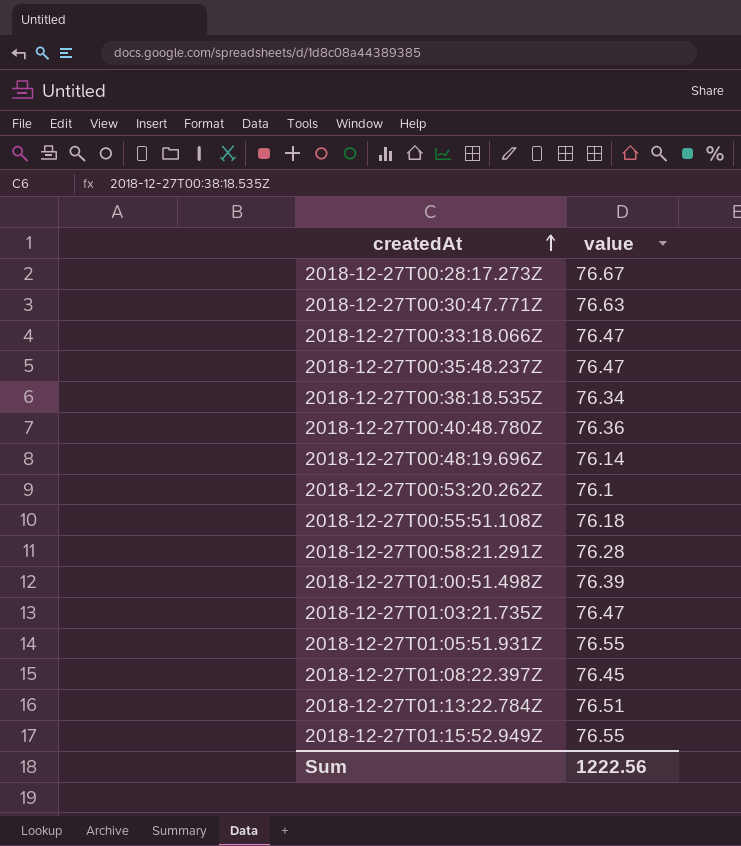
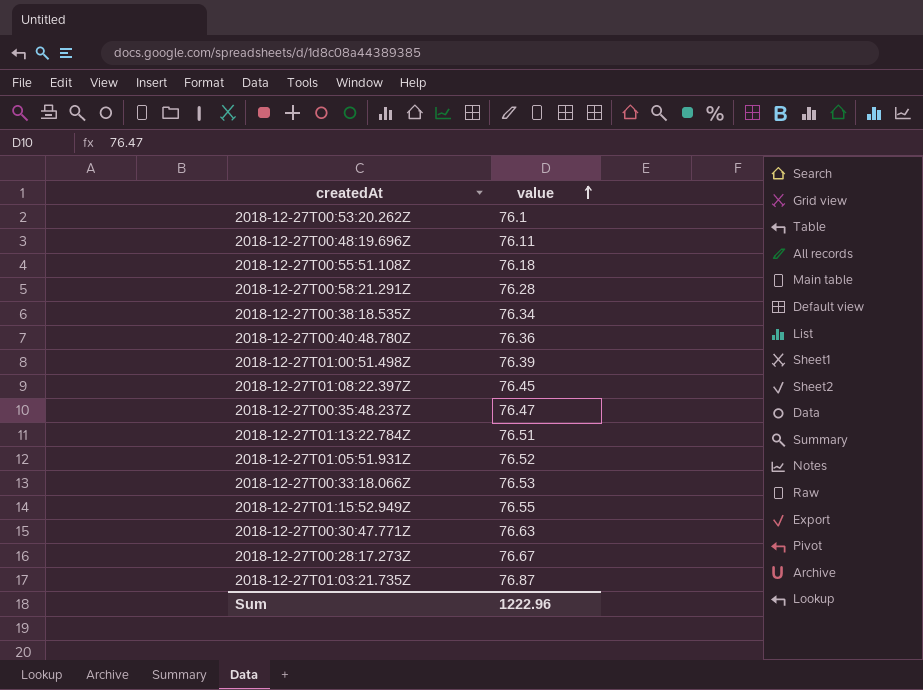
row order: createdAt ascending -> value ascending
2018-12-27T00:48:19.696Z | value: 76.14 -> 76.11
2018-12-27T01:05:51.931Z | value: 76.55 -> 76.52
2018-12-27T00:33:18.066Z | value: 76.47 -> 76.53
2018-12-27T01:03:21.735Z | value: 76.47 -> 76.87
Sum | value: 1222.56 -> 1222.96

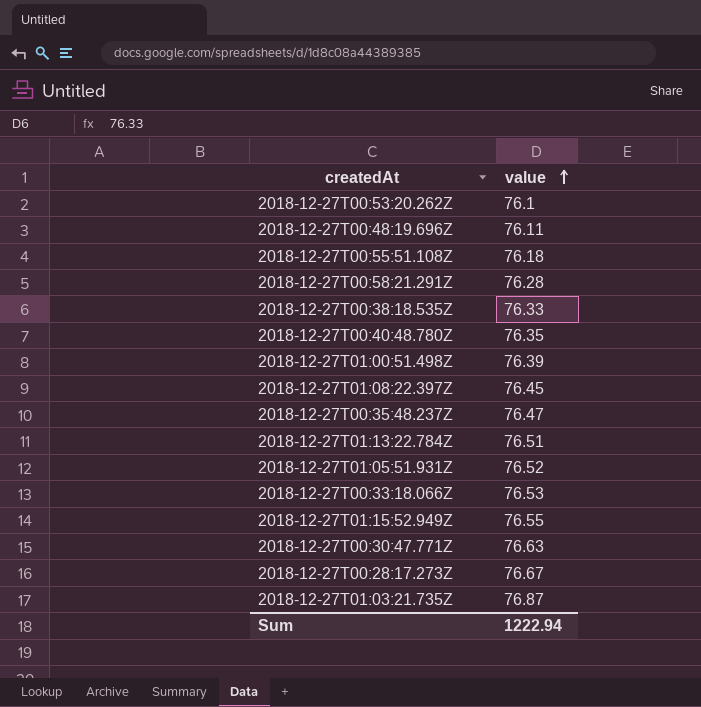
2018-12-27T00:38:18.535Z | value: 76.34 -> 76.33
2018-12-27T00:40:48.780Z | value: 76.36 -> 76.35
Sum | value: 1222.96 -> 1222.94

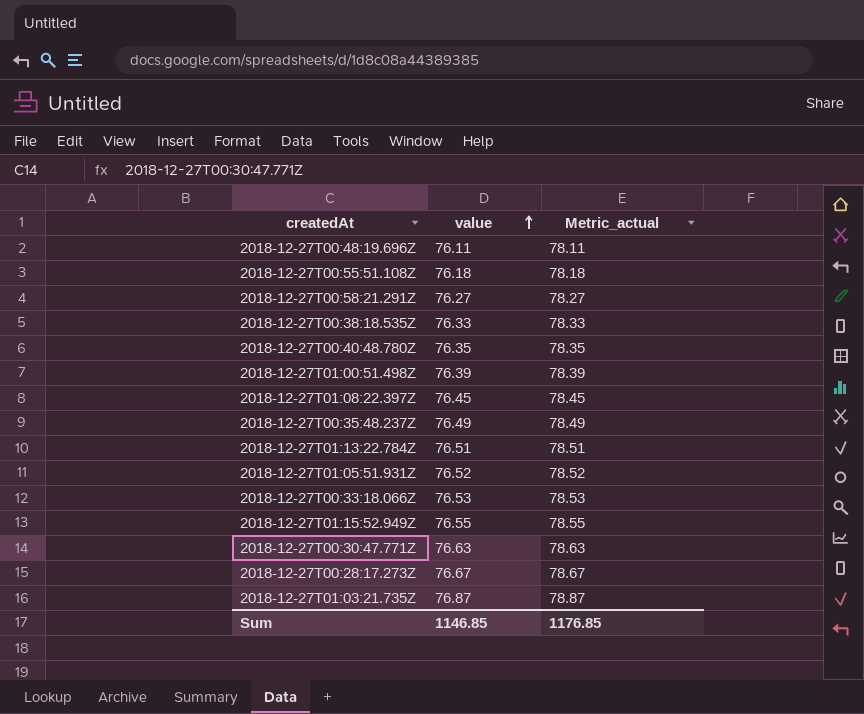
column Metric_actual | formula: none -> [value] + 2
row 2018-12-27T00:53:20.262Z: 76.1 -> none
2018-12-27T00:58:21.291Z | value: 76.28 -> 76.27
2018-12-27T00:35:48.237Z | value: 76.47 -> 76.49
Sum | value: 1222.94 -> 1146.85

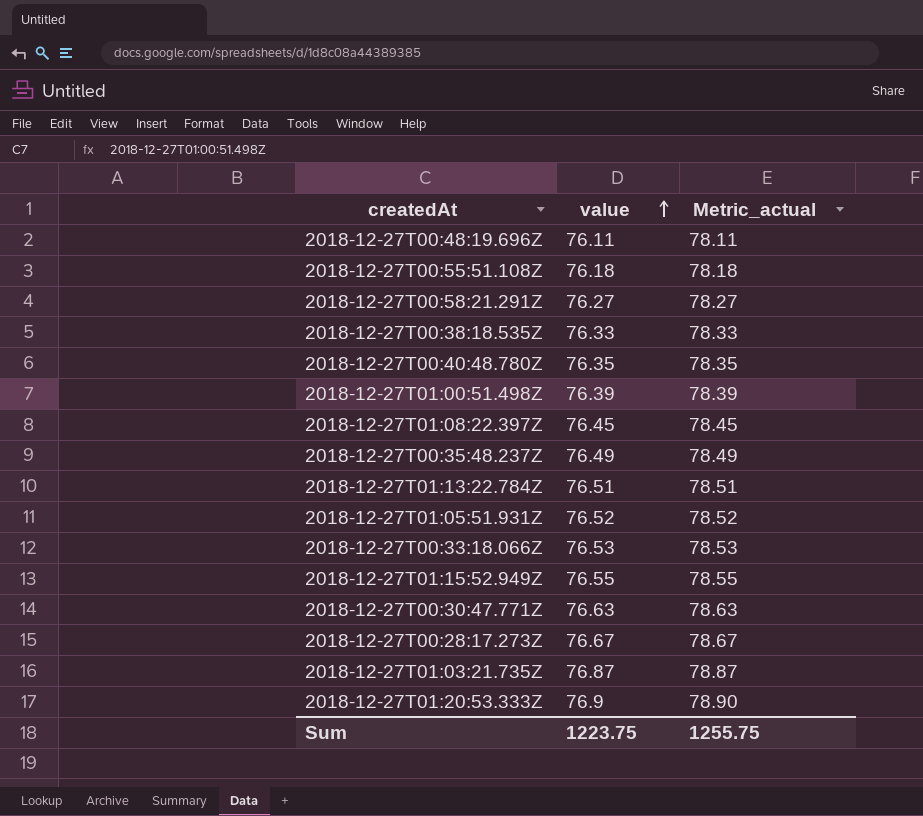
row 2018-12-27T01:20:53.333Z: none -> 76.9 | 78.90
Sum | value: 1146.85 -> 1223.75
Sum | Metric_actual: 1176.85 -> 1255.75

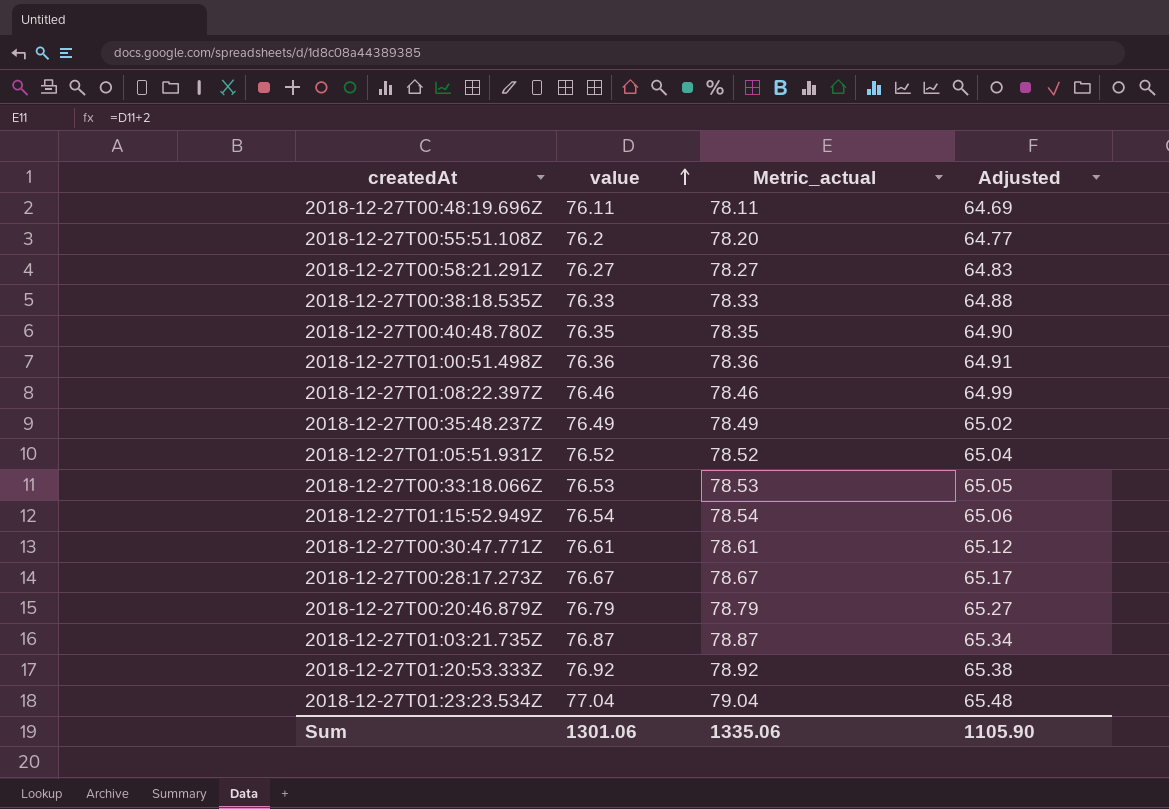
column Adjusted | formula: none -> [value] * 0.85
row 2018-12-27T01:13:22.784Z: 76.51 | 78.51 -> none
2018-12-27T00:55:51.108Z | value: 76.18 -> 76.2
2018-12-27T00:55:51.108Z | Metric_actual: 78.18 -> 78.20
2018-12-27T01:00:51.498Z | value: 76.39 -> 76.36
2018-12-27T01:00:51.498Z | Metric_actual: 78.39 -> 78.36
2018-12-27T01:08:22.397Z | value: 76.45 -> 76.46
2018-12-27T01:08:22.397Z | Metric_actual: 78.45 -> 78.46
2018-12-27T01:15:52.949Z | value: 76.55 -> 76.54
2018-12-27T01:15:52.949Z | Metric_actual: 78.55 -> 78.54
2018-12-27T00:30:47.771Z | value: 76.63 -> 76.61
2018-12-27T00:30:47.771Z | Metric_actual: 78.63 -> 78.61
row 2018-12-27T00:20:46.879Z: none -> 76.79 | 78.79 | 65.27
2018-12-27T01:20:53.333Z | value: 76.9 -> 76.92
2018-12-27T01:20:53.333Z | Metric_actual: 78.90 -> 78.92
row 2018-12-27T01:23:23.534Z: none -> 77.04 | 79.04 | 65.48
Sum | value: 1223.75 -> 1301.06
Sum | Metric_actual: 1255.75 -> 1335.06

